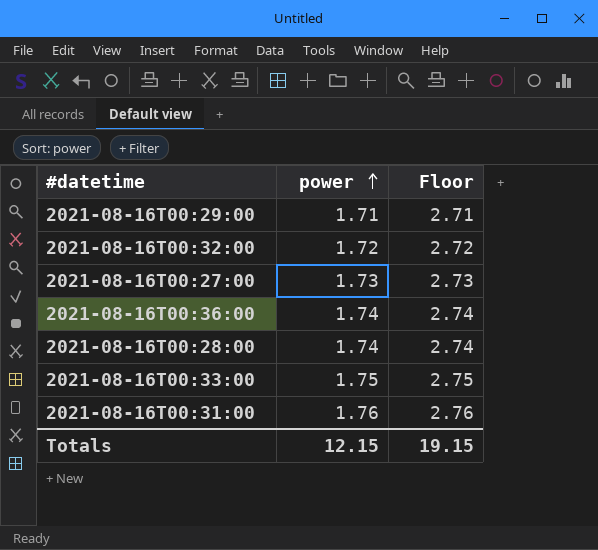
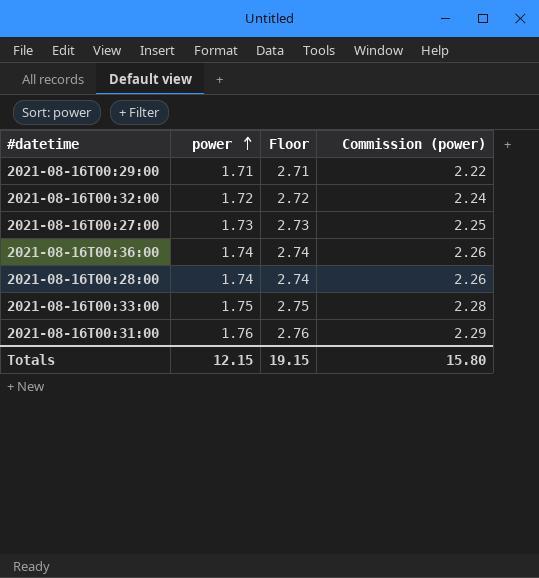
column Commission (power) | formula: none -> [power] * 1.3

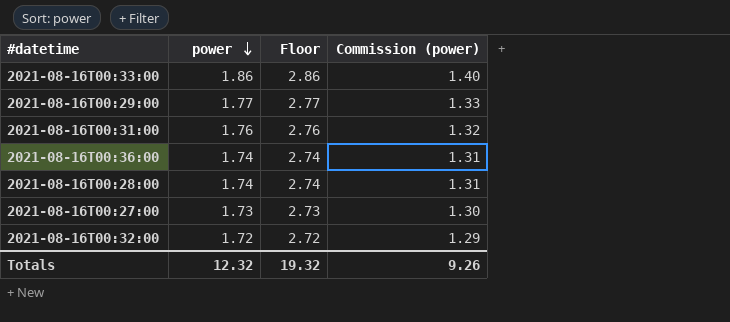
row order: power ascending -> power descending
column Commission (power) | formula: [power] * 1.3 -> [power] * 0.75
2021-08-16T00:33:00 | power: 1.75 -> 1.86
2021-08-16T00:33:00 | Floor: 2.75 -> 2.86
2021-08-16T00:29:00 | power: 1.71 -> 1.77
2021-08-16T00:29:00 | Floor: 2.71 -> 2.77
Totals | power: 12.15 -> 12.32
Totals | Floor: 19.15 -> 19.32
Totals | Commission (power): 15.80 -> 9.26

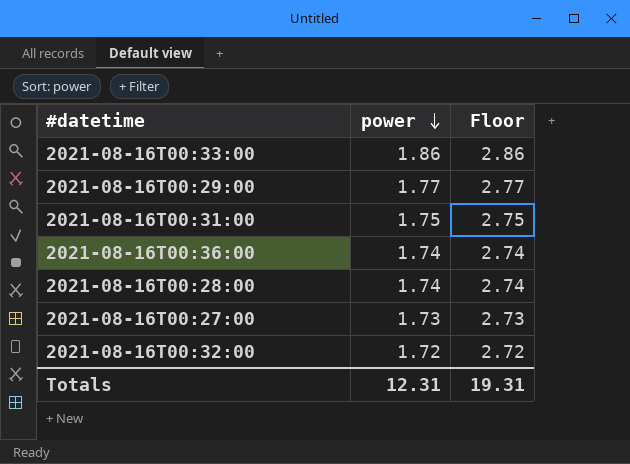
column Commission (power) | formula: [power] * 0.75 -> none
2021-08-16T00:31:00 | power: 1.76 -> 1.75
2021-08-16T00:31:00 | Floor: 2.76 -> 2.75
Totals | power: 12.32 -> 12.31
Totals | Floor: 19.32 -> 19.31

